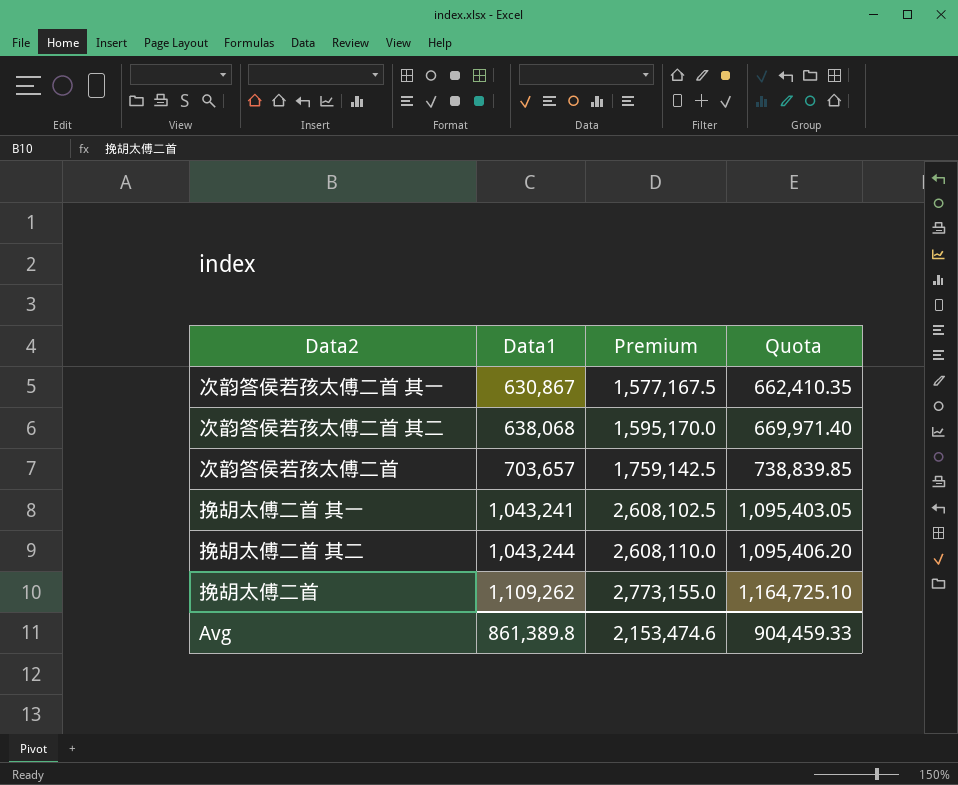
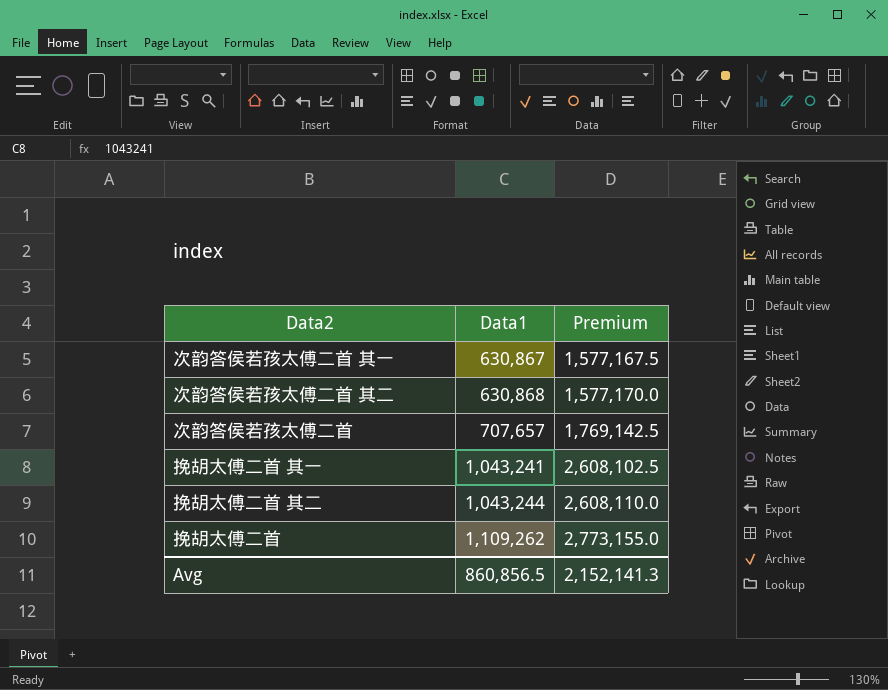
column Quota | formula: [Data1] * 1.05 -> none
次韵答侯若孩太傅二首 其二 | Data1: 638,068 -> 630,868
次韵答侯若孩太傅二首 其二 | Premium: 1,595,170.0 -> 1,577,170.0
次韵答侯若孩太傅二首 | Data1: 703,657 -> 707,657
次韵答侯若孩太傅二首 | Premium: 1,759,142.5 -> 1,769,142.5
Avg | Data1: 861,389.8 -> 860,856.5
Avg | Premium: 2,153,474.6 -> 2,152,141.3

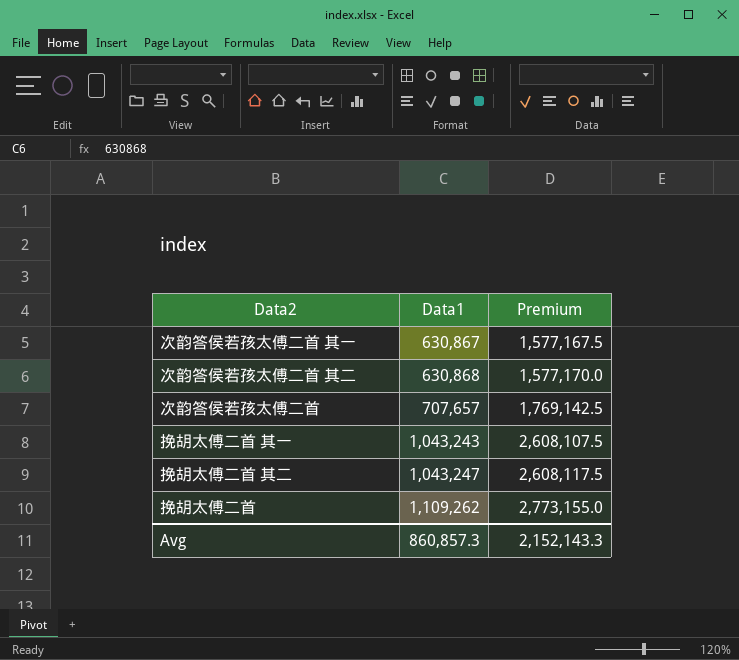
挽胡太傅二首 其一 | Data1: 1,043,241 -> 1,043,243
挽胡太傅二首 其一 | Premium: 2,608,102.5 -> 2,608,107.5
挽胡太傅二首 其二 | Data1: 1,043,244 -> 1,043,247
挽胡太傅二首 其二 | Premium: 2,608,110.0 -> 2,608,117.5
Avg | Data1: 860,856.5 -> 860,857.3
Avg | Premium: 2,152,141.3 -> 2,152,143.3

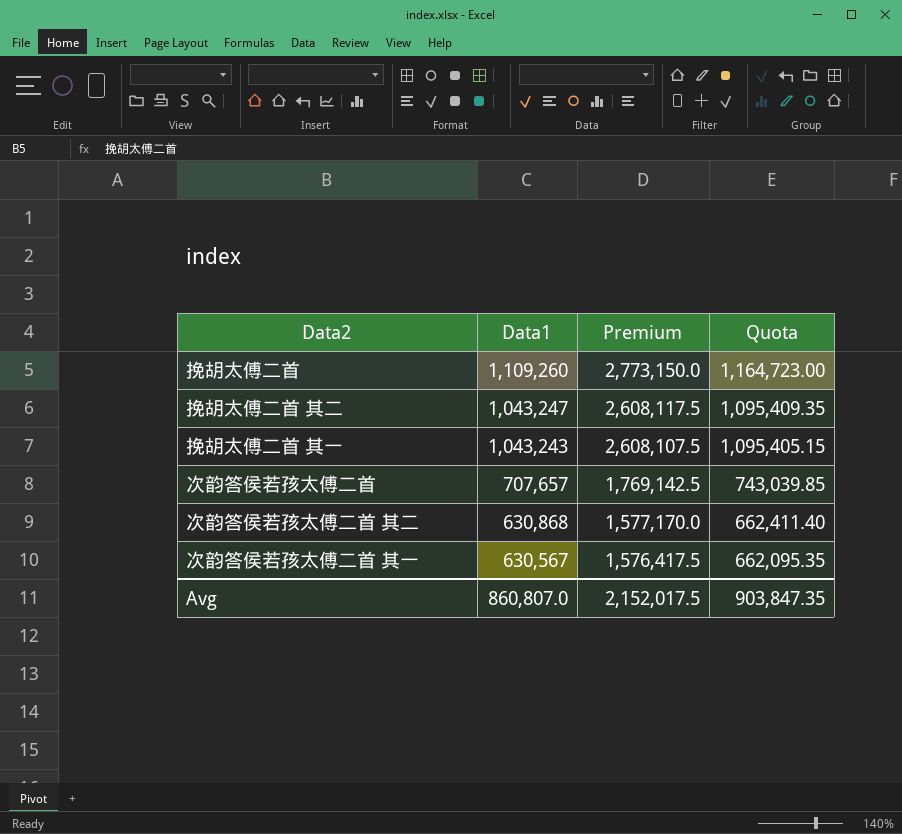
row order: Data1 ascending -> Data1 descending
column Quota | formula: none -> [Data1] * 1.05
挽胡太傅二首 | Data1: 1,109,262 -> 1,109,260
挽胡太傅二首 | Premium: 2,773,155.0 -> 2,773,150.0
次韵答侯若孩太傅二首 其一 | Data1: 630,867 -> 630,567
次韵答侯若孩太傅二首 其一 | Premium: 1,577,167.5 -> 1,576,417.5
Avg | Data1: 860,857.3 -> 860,807.0
Avg | Premium: 2,152,143.3 -> 2,152,017.5

